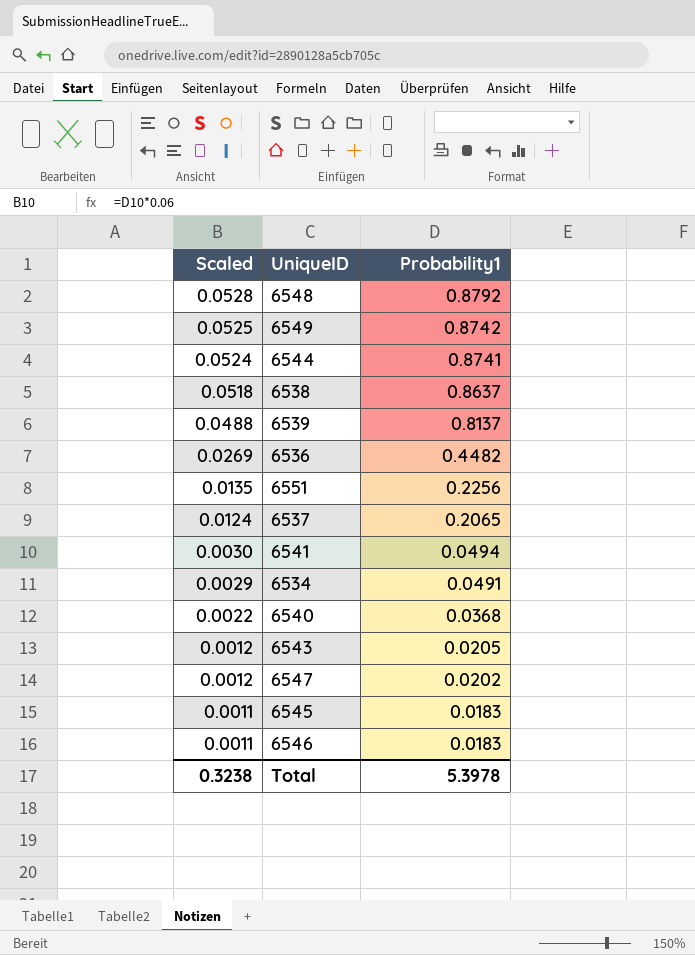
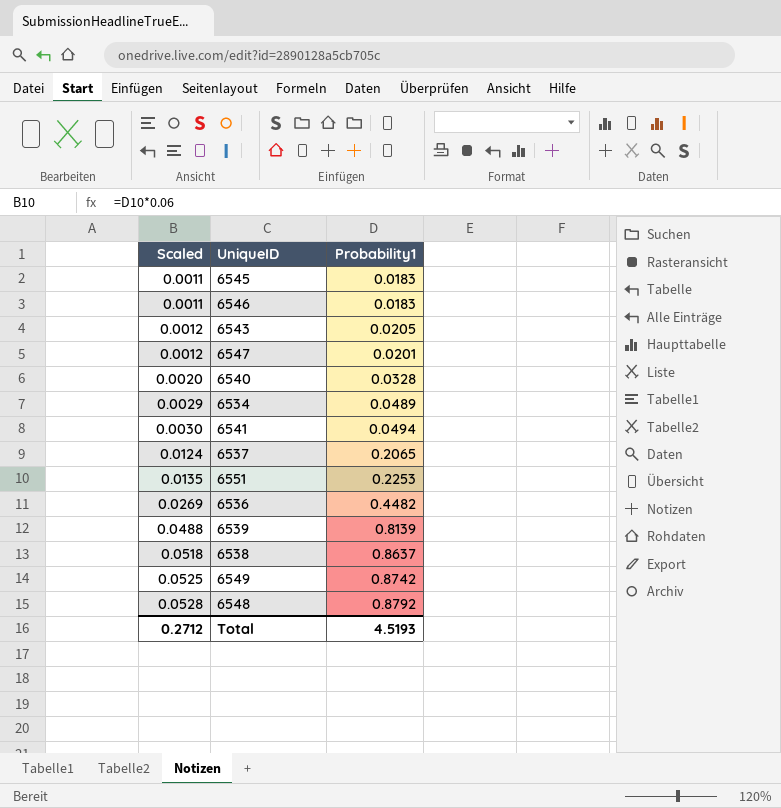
row order: Scaled descending -> Scaled ascending
row 6544: 0.0524 | 0.8741 -> none
6547 | Probability1: 0.0202 -> 0.0201
6540 | Scaled: 0.0022 -> 0.0020
6540 | Probability1: 0.0368 -> 0.0328
6534 | Probability1: 0.0491 -> 0.0489
6551 | Probability1: 0.2256 -> 0.2253
6539 | Probability1: 0.8137 -> 0.8139
Total | Scaled: 0.3238 -> 0.2712
Total | Probability1: 5.3978 -> 4.5193

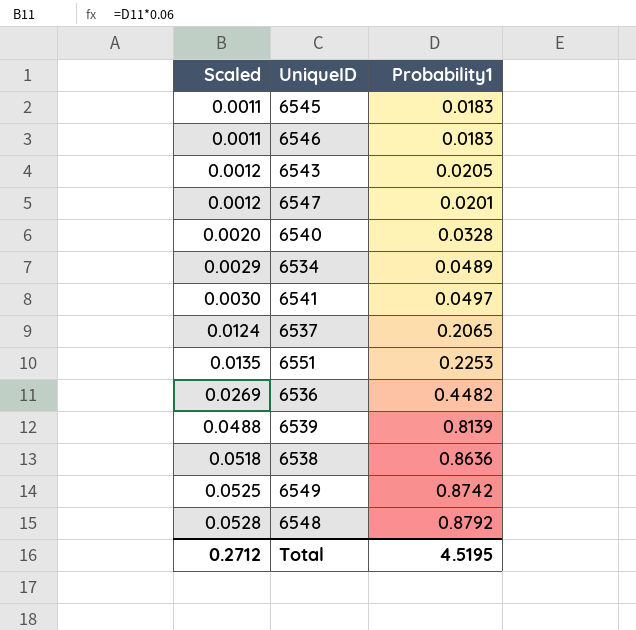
6541 | Probability1: 0.0494 -> 0.0497
6538 | Probability1: 0.8637 -> 0.8636
Total | Probability1: 4.5193 -> 4.5195

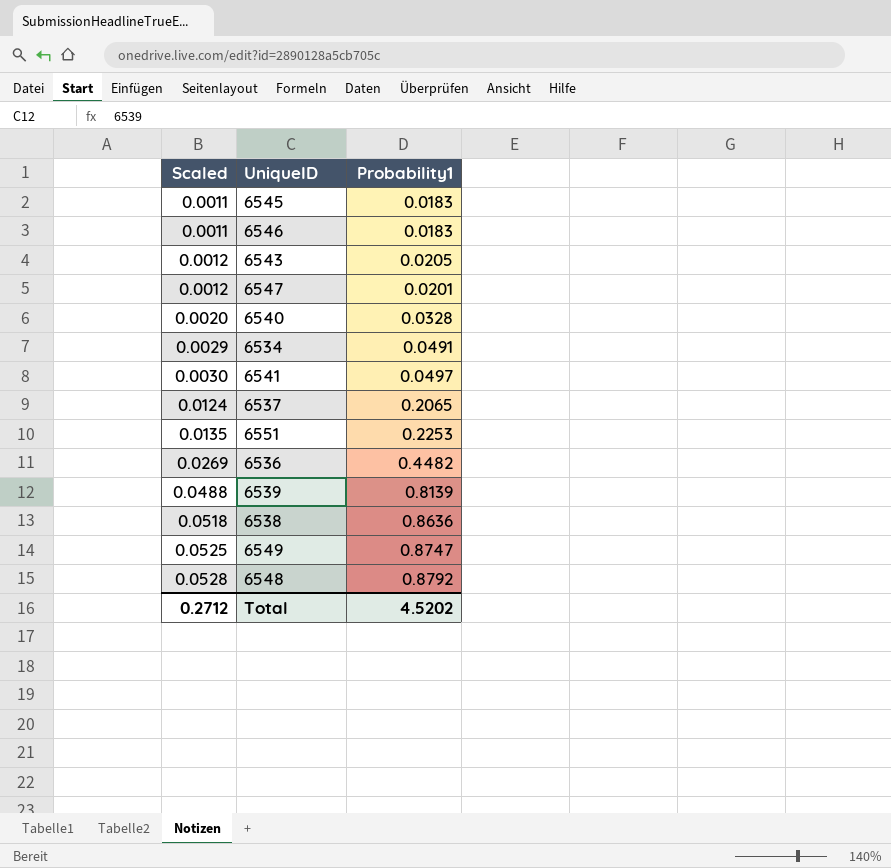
6534 | Probability1: 0.0489 -> 0.0491
6549 | Probability1: 0.8742 -> 0.8747
Total | Probability1: 4.5195 -> 4.5202

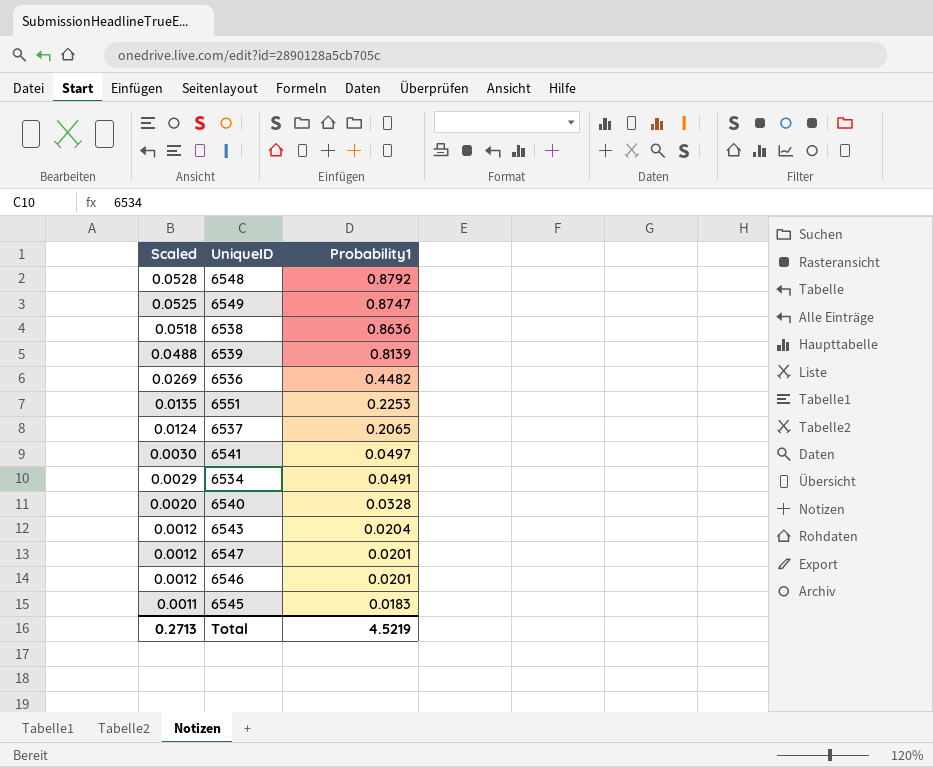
row order: Scaled ascending -> Scaled descending
6543 | Probability1: 0.0205 -> 0.0204
6546 | Scaled: 0.0011 -> 0.0012
6546 | Probability1: 0.0183 -> 0.0201
Total | Scaled: 0.2712 -> 0.2713
Total | Probability1: 4.5202 -> 4.5219

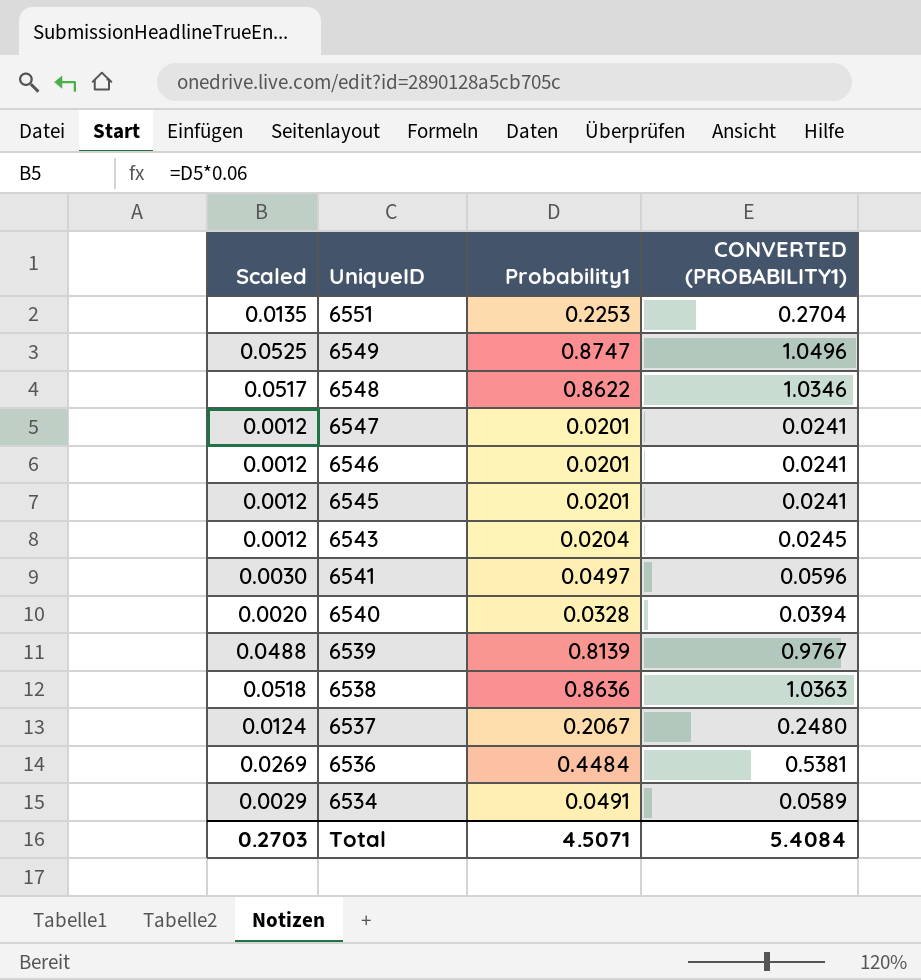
row order: Scaled descending -> UniqueID descending
column CONVERTED (PROBABILITY1) | formula: none -> [Probability1] * 1.2
6548 | Scaled: 0.0528 -> 0.0517
6548 | Probability1: 0.8792 -> 0.8622
6545 | Scaled: 0.0011 -> 0.0012
6545 | Probability1: 0.0183 -> 0.0201
6537 | Probability1: 0.2065 -> 0.2067
6536 | Probability1: 0.4482 -> 0.4484
Total | Scaled: 0.2713 -> 0.2703
Total | Probability1: 4.5219 -> 4.5071

